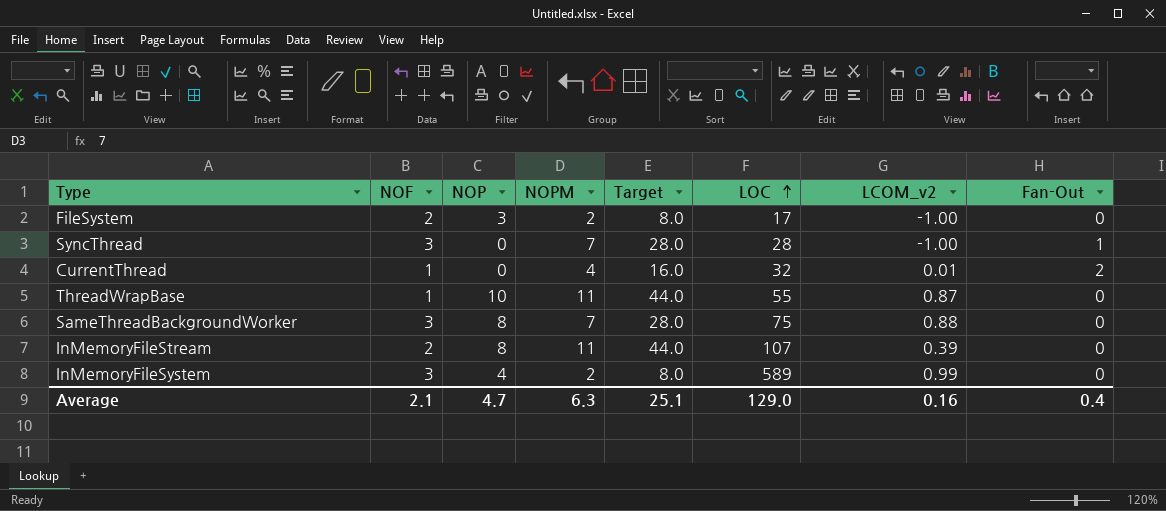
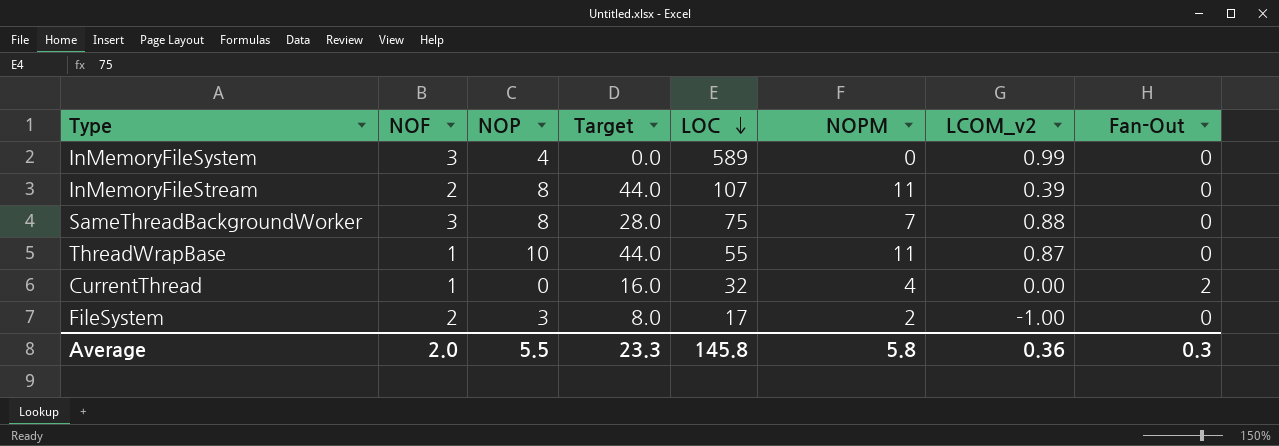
row order: LOC ascending -> LOC descending
column NOPM | position: 4 -> 6
row SyncThread: 3 | 0 | 7 | 28.0 | 28 | -1.00 | 1 -> none
InMemoryFileSystem | Target: 8.0 -> 0.0
InMemoryFileSystem | NOPM: 2 -> 0
CurrentThread | LCOM_v2: 0.01 -> 0.00
Average | NOF: 2.1 -> 2.0
Average | NOP: 4.7 -> 5.5
Average | Target: 25.1 -> 23.3
Average | LOC: 129.0 -> 145.8
Average | NOPM: 6.3 -> 5.8
Average | LCOM_v2: 0.16 -> 0.36
Average | Fan-Out: 0.4 -> 0.3

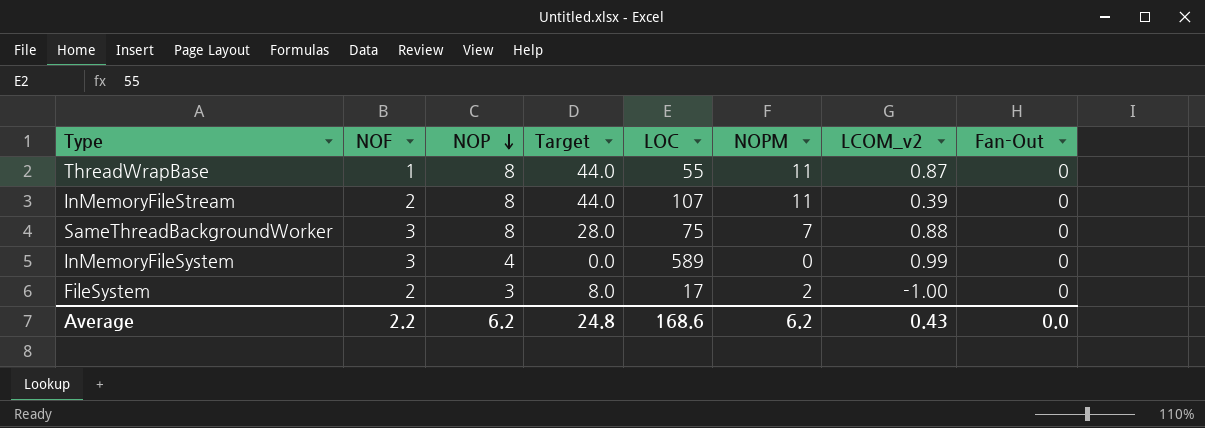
row order: LOC descending -> NOP descending
row CurrentThread: 1 | 0 | 16.0 | 32 | 4 | 0.00 | 2 -> none
ThreadWrapBase | NOP: 10 -> 8
Average | NOF: 2.0 -> 2.2
Average | NOP: 5.5 -> 6.2
Average | Target: 23.3 -> 24.8
Average | LOC: 145.8 -> 168.6
Average | NOPM: 5.8 -> 6.2
Average | LCOM_v2: 0.36 -> 0.43
Average | Fan-Out: 0.3 -> 0.0

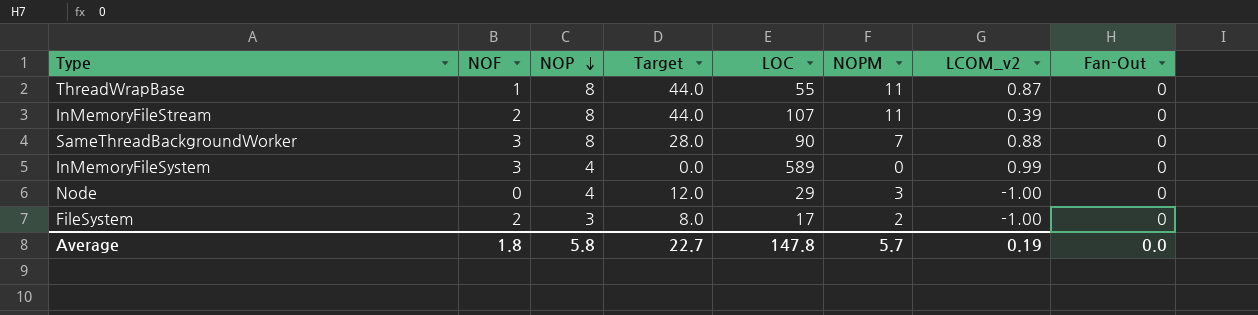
SameThreadBackgroundWorker | LOC: 75 -> 90
row Node: none -> 0 | 4 | 12.0 | 29 | 3 | -1.00 | 0
Average | NOF: 2.2 -> 1.8
Average | NOP: 6.2 -> 5.8
Average | Target: 24.8 -> 22.7
Average | LOC: 168.6 -> 147.8
Average | NOPM: 6.2 -> 5.7
Average | LCOM_v2: 0.43 -> 0.19

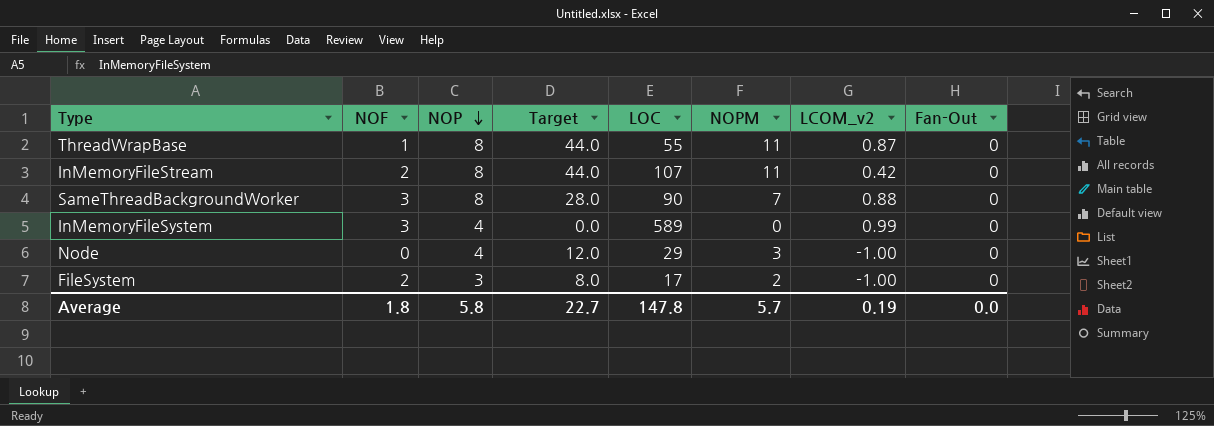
InMemoryFileStream | LCOM_v2: 0.39 -> 0.42

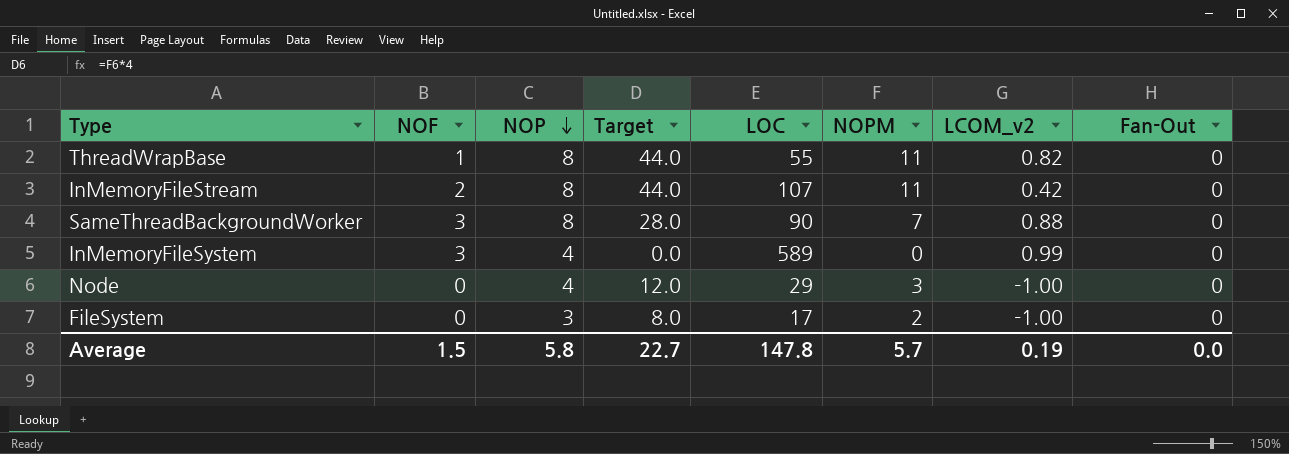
ThreadWrapBase | LCOM_v2: 0.87 -> 0.82
FileSystem | NOF: 2 -> 0
Average | NOF: 1.8 -> 1.5

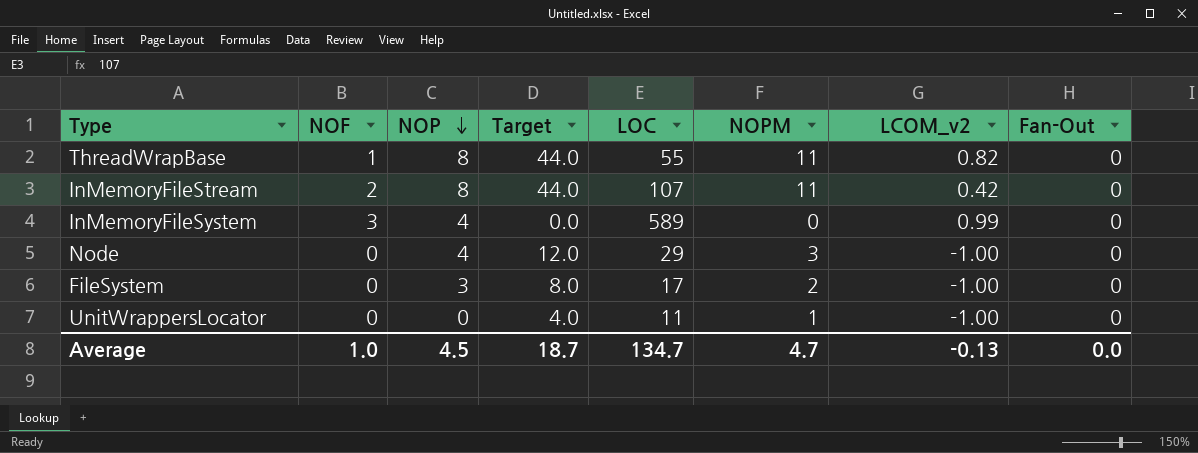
row SameThreadBackgroundWorker: 3 | 8 | 28.0 | 90 | 7 | 0.88 | 0 -> none
row UnitWrappersLocator: none -> 0 | 0 | 4.0 | 11 | 1 | -1.00 | 0
Average | NOF: 1.5 -> 1.0
Average | NOP: 5.8 -> 4.5
Average | Target: 22.7 -> 18.7
Average | LOC: 147.8 -> 134.7
Average | NOPM: 5.7 -> 4.7
Average | LCOM_v2: 0.19 -> -0.13

